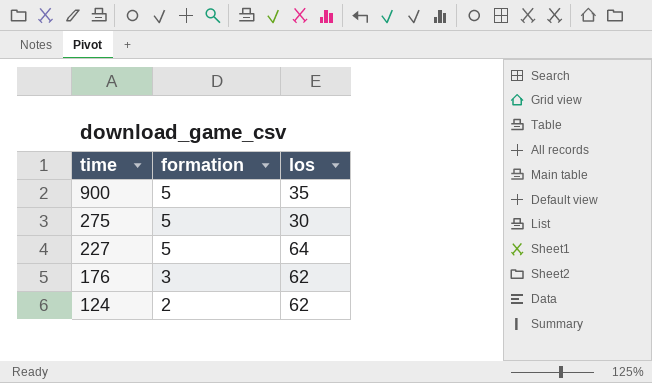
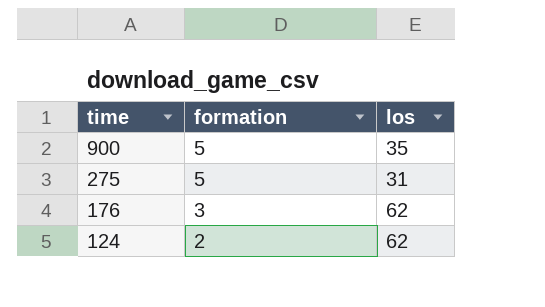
row 227: 5 | 64 -> none
275 | los: 30 -> 31

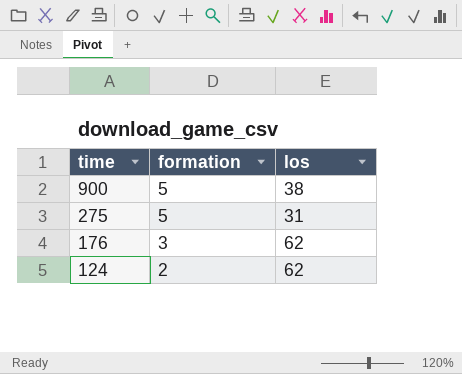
900 | los: 35 -> 38

